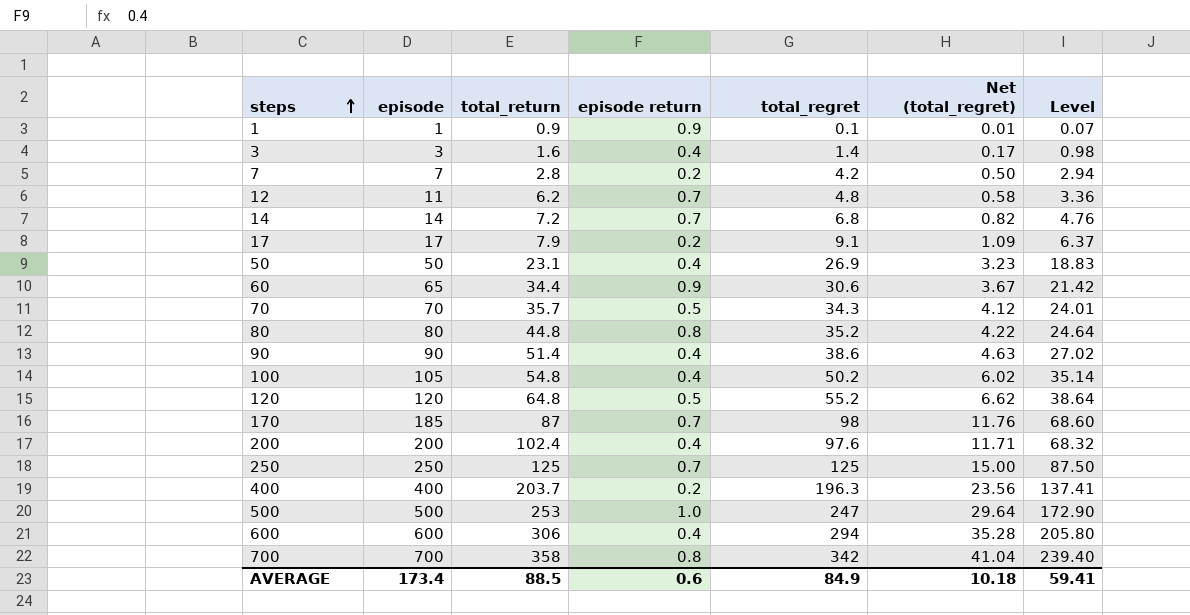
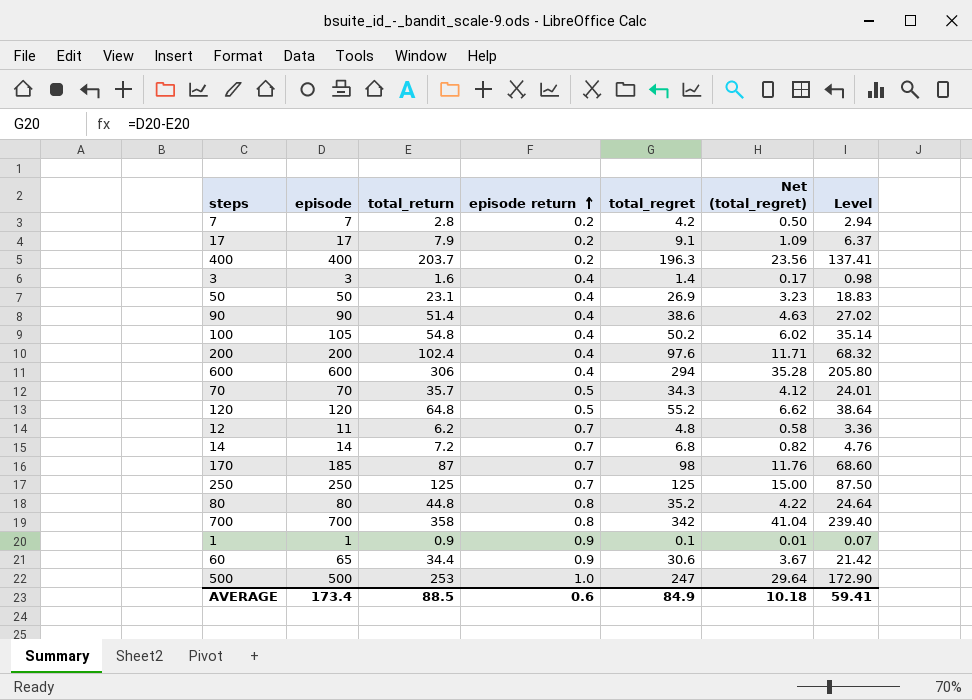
row order: steps ascending -> episode return ascending

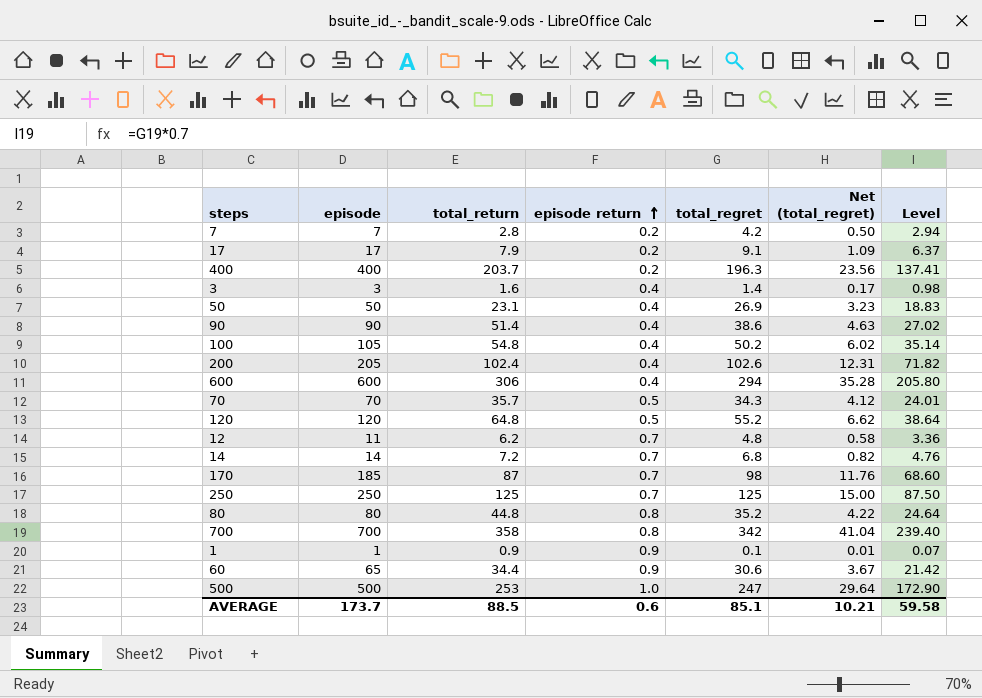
200 | episode: 200 -> 205
200 | total_regret: 97.6 -> 102.6
200 | Net (total_regret): 11.71 -> 12.31
200 | Level: 68.32 -> 71.82
AVERAGE | episode: 173.4 -> 173.7
AVERAGE | total_regret: 84.9 -> 85.1
AVERAGE | Net (total_regret): 10.18 -> 10.21
AVERAGE | Level: 59.41 -> 59.58

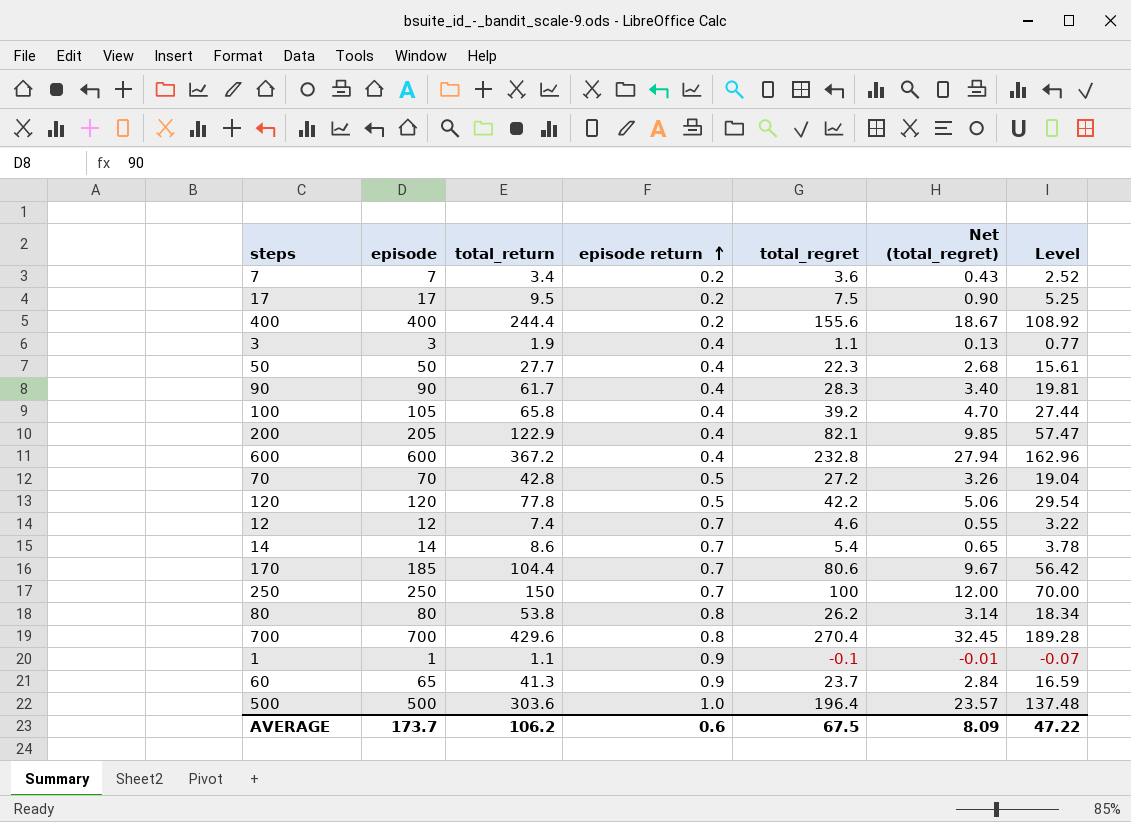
7 | total_return: 2.8 -> 3.4
7 | total_regret: 4.2 -> 3.6
7 | Net (total_regret): 0.50 -> 0.43
7 | Level: 2.94 -> 2.52
17 | total_return: 7.9 -> 9.5
17 | total_regret: 9.1 -> 7.5
17 | Net (total_regret): 1.09 -> 0.90
17 | Level: 6.37 -> 5.25
400 | total_return: 203.7 -> 244.4
400 | total_regret: 196.3 -> 155.6
400 | Net (total_regret): 23.56 -> 18.67
400 | Level: 137.41 -> 108.92
3 | total_return: 1.6 -> 1.9
3 | total_regret: 1.4 -> 1.1
3 | Net (total_regret): 0.17 -> 0.13
3 | Level: 0.98 -> 0.77
50 | total_return: 23.1 -> 27.7
50 | total_regret: 26.9 -> 22.3
50 | Net (total_regret): 3.23 -> 2.68
50 | Level: 18.83 -> 15.61
90 | total_return: 51.4 -> 61.7
90 | total_regret: 38.6 -> 28.3
90 | Net (total_regret): 4.63 -> 3.40
90 | Level: 27.02 -> 19.81
100 | total_return: 54.8 -> 65.8
100 | total_regret: 50.2 -> 39.2
100 | Net (total_regret): 6.02 -> 4.70
100 | Level: 35.14 -> 27.44
200 | total_return: 102.4 -> 122.9
200 | total_regret: 102.6 -> 82.1
200 | Net (total_regret): 12.31 -> 9.85
200 | Level: 71.82 -> 57.47
600 | total_return: 306 -> 367.2
600 | total_regret: 294 -> 232.8
600 | Net (total_regret): 35.28 -> 27.94
600 | Level: 205.80 -> 162.96
70 | total_return: 35.7 -> 42.8
70 | total_regret: 34.3 -> 27.2
70 | Net (total_regret): 4.12 -> 3.26
70 | Level: 24.01 -> 19.04
120 | total_return: 64.8 -> 77.8
120 | total_regret: 55.2 -> 42.2
120 | Net (total_regret): 6.62 -> 5.06
120 | Level: 38.64 -> 29.54
12 | episode: 11 -> 12
12 | total_return: 6.2 -> 7.4
12 | total_regret: 4.8 -> 4.6
12 | Net (total_regret): 0.58 -> 0.55
12 | Level: 3.36 -> 3.22
14 | total_return: 7.2 -> 8.6
14 | total_regret: 6.8 -> 5.4
14 | Net (total_regret): 0.82 -> 0.65
14 | Level: 4.76 -> 3.78
170 | total_return: 87 -> 104.4
170 | total_regret: 98 -> 80.6
170 | Net (total_regret): 11.76 -> 9.67
170 | Level: 68.60 -> 56.42
250 | total_return: 125 -> 150
250 | total_regret: 125 -> 100
250 | Net (total_regret): 15.00 -> 12.00
250 | Level: 87.50 -> 70.00
80 | total_return: 44.8 -> 53.8
80 | total_regret: 35.2 -> 26.2
80 | Net (total_regret): 4.22 -> 3.14
80 | Level: 24.64 -> 18.34
700 | total_return: 358 -> 429.6
700 | total_regret: 342 -> 270.4
700 | Net (total_regret): 41.04 -> 32.45
700 | Level: 239.40 -> 189.28
1 | total_return: 0.9 -> 1.1
1 | total_regret: 0.1 -> -0.1
1 | Net (total_regret): 0.01 -> -0.01
1 | Level: 0.07 -> -0.07
60 | total_return: 34.4 -> 41.3
60 | total_regret: 30.6 -> 23.7
60 | Net (total_regret): 3.67 -> 2.84
60 | Level: 21.42 -> 16.59
500 | total_return: 253 -> 303.6
500 | total_regret: 247 -> 196.4
500 | Net (total_regret): 29.64 -> 23.57
500 | Level: 172.90 -> 137.48
AVERAGE | total_return: 88.5 -> 106.2
AVERAGE | total_regret: 85.1 -> 67.5
AVERAGE | Net (total_regret): 10.21 -> 8.09
AVERAGE | Level: 59.58 -> 47.22

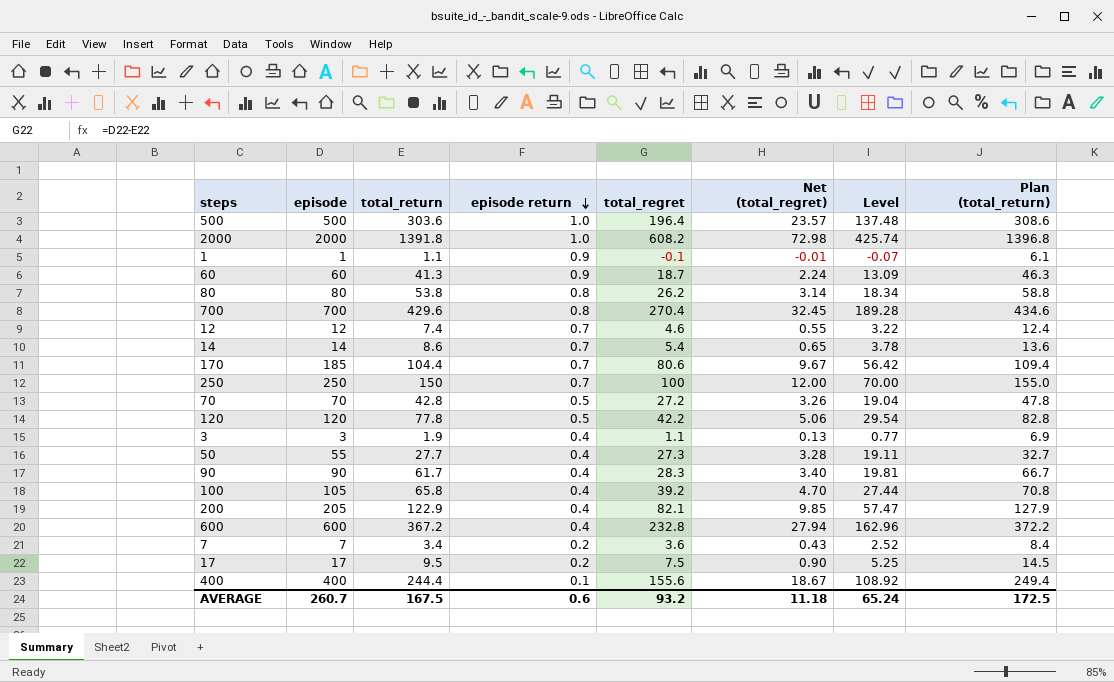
row order: episode return ascending -> episode return descending
column Plan (total_return) | formula: none -> [total_return] + 5
row 2000: none -> 2000 | 1391.8 | 1.0 | 608.2 | 72.98 | 425.74 | 1396.8
60 | episode: 65 -> 60
60 | total_regret: 23.7 -> 18.7
60 | Net (total_regret): 2.84 -> 2.24
60 | Level: 16.59 -> 13.09
50 | episode: 50 -> 55
50 | total_regret: 22.3 -> 27.3
50 | Net (total_regret): 2.68 -> 3.28
50 | Level: 15.61 -> 19.11
400 | episode return: 0.2 -> 0.1
AVERAGE | episode: 173.7 -> 260.7
AVERAGE | total_return: 106.2 -> 167.5
AVERAGE | total_regret: 67.5 -> 93.2
AVERAGE | Net (total_regret): 8.09 -> 11.18
AVERAGE | Level: 47.22 -> 65.24

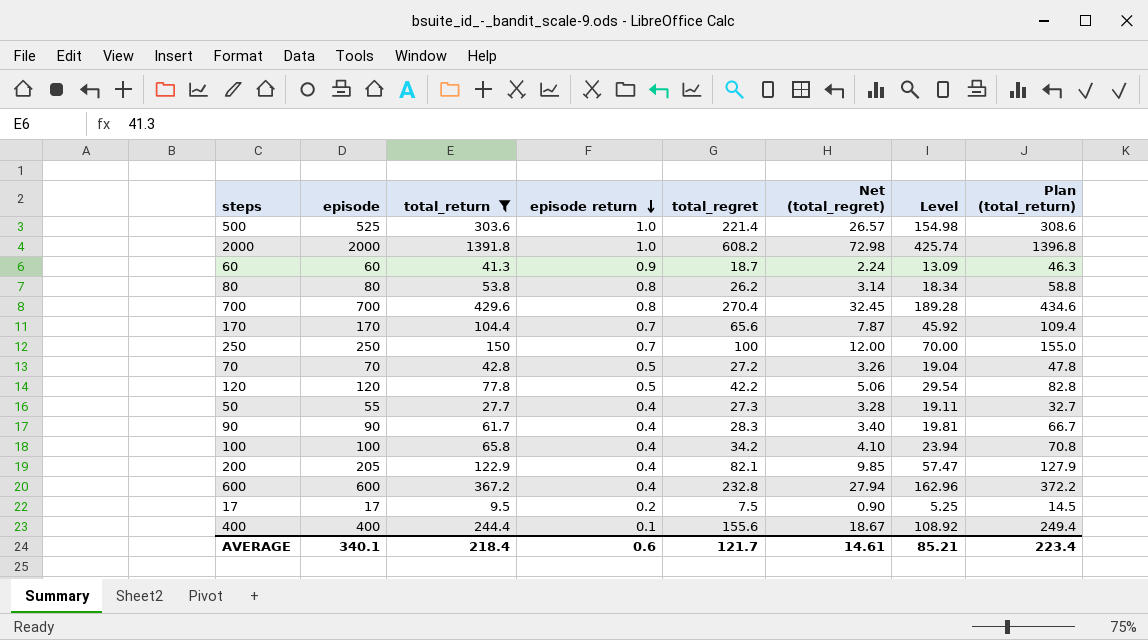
filter: none -> total_return >= 9.5
500 | episode: 500 -> 525
500 | total_regret: 196.4 -> 221.4
500 | Net (total_regret): 23.57 -> 26.57
500 | Level: 137.48 -> 154.98
170 | episode: 185 -> 170
170 | total_regret: 80.6 -> 65.6
170 | Net (total_regret): 9.67 -> 7.87
170 | Level: 56.42 -> 45.92
100 | episode: 105 -> 100
100 | total_regret: 39.2 -> 34.2
100 | Net (total_regret): 4.70 -> 4.10
100 | Level: 27.44 -> 23.94
AVERAGE | episode: 260.7 -> 340.1
AVERAGE | total_return: 167.5 -> 218.4
AVERAGE | total_regret: 93.2 -> 121.7
AVERAGE | Net (total_regret): 11.18 -> 14.61
AVERAGE | Level: 65.24 -> 85.21
AVERAGE | Plan (total_return): 172.5 -> 223.4

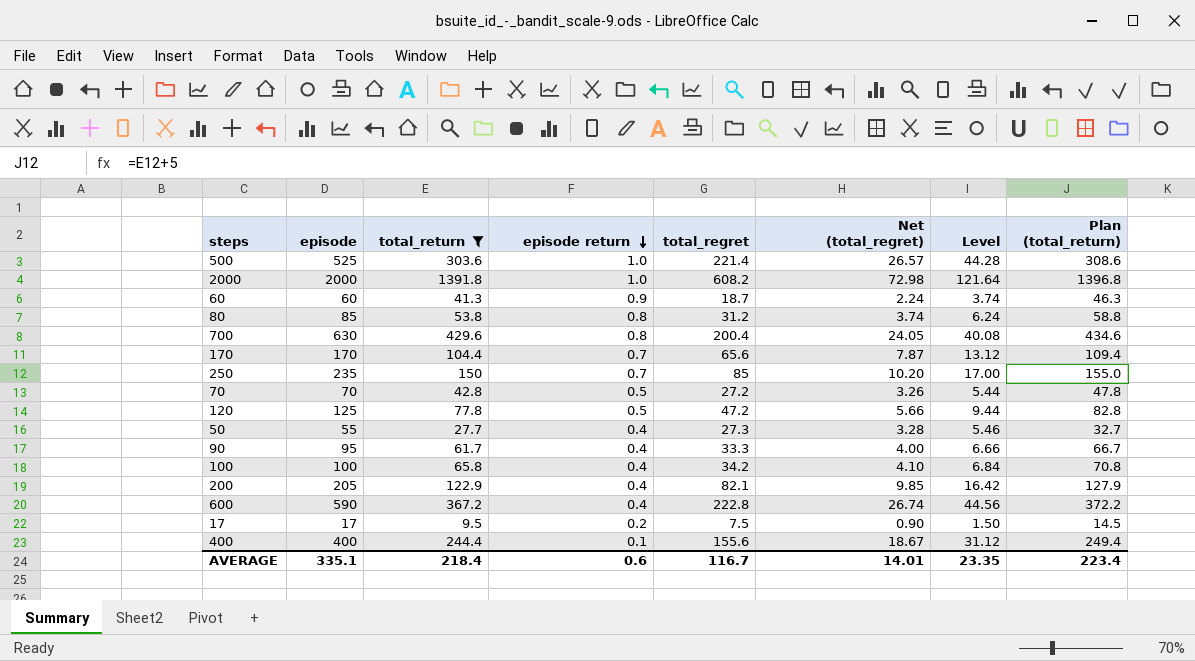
column Level | formula: [total_regret] * 0.7 -> [total_regret] * 0.2
80 | episode: 80 -> 85
80 | total_regret: 26.2 -> 31.2
80 | Net (total_regret): 3.14 -> 3.74
700 | episode: 700 -> 630
700 | total_regret: 270.4 -> 200.4
700 | Net (total_regret): 32.45 -> 24.05
250 | episode: 250 -> 235
250 | total_regret: 100 -> 85
250 | Net (total_regret): 12.00 -> 10.20
120 | episode: 120 -> 125
120 | total_regret: 42.2 -> 47.2
120 | Net (total_regret): 5.06 -> 5.66
90 | episode: 90 -> 95
90 | total_regret: 28.3 -> 33.3
90 | Net (total_regret): 3.40 -> 4.00
600 | episode: 600 -> 590
600 | total_regret: 232.8 -> 222.8
600 | Net (total_regret): 27.94 -> 26.74
AVERAGE | episode: 340.1 -> 335.1
AVERAGE | total_regret: 121.7 -> 116.7
AVERAGE | Net (total_regret): 14.61 -> 14.01
AVERAGE | Level: 85.21 -> 23.35

